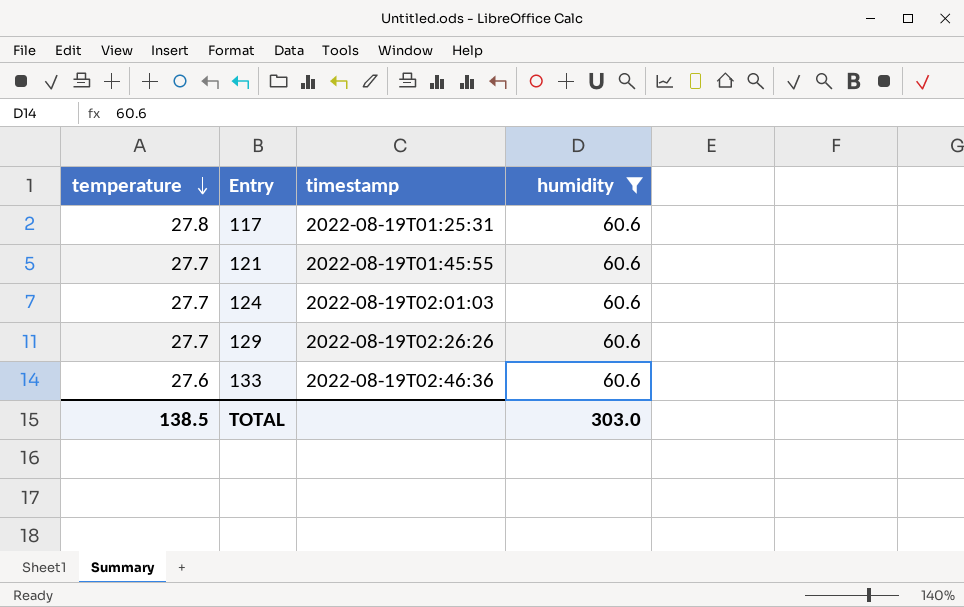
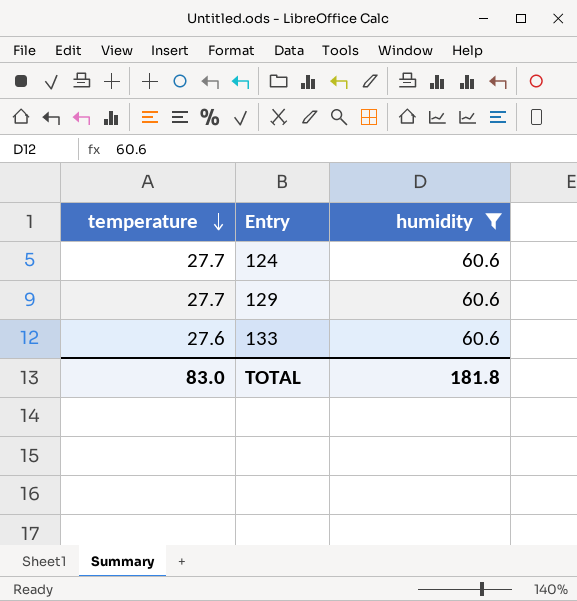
column timestamp | position: 3 -> none
row 117: 27.8 | 2022-08-19T01:25:31 | 60.6 -> none
row 121: 27.7 | 2022-08-19T01:45:55 | 60.6 -> none
TOTAL | temperature: 138.5 -> 83.0
TOTAL | humidity: 303.0 -> 181.8

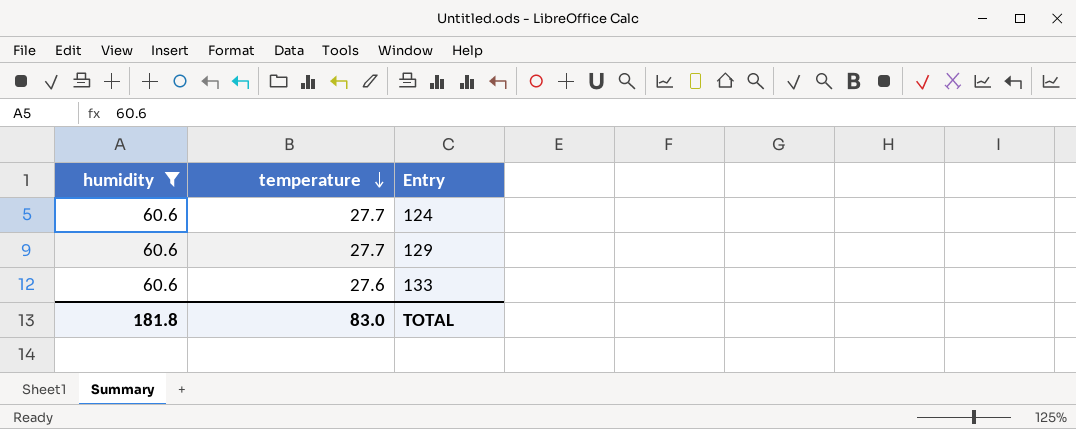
column humidity | position: 3 -> 1

